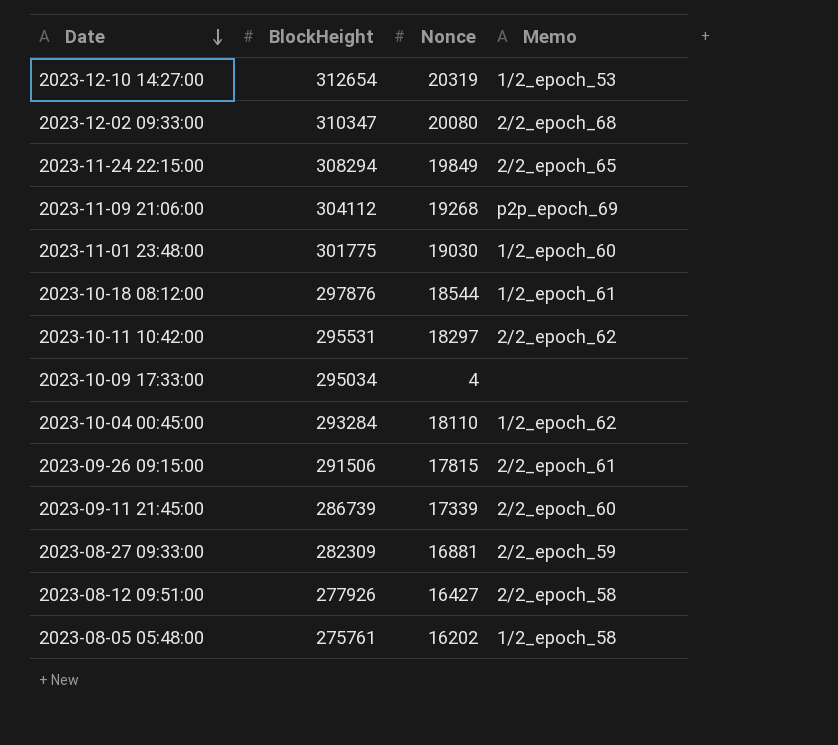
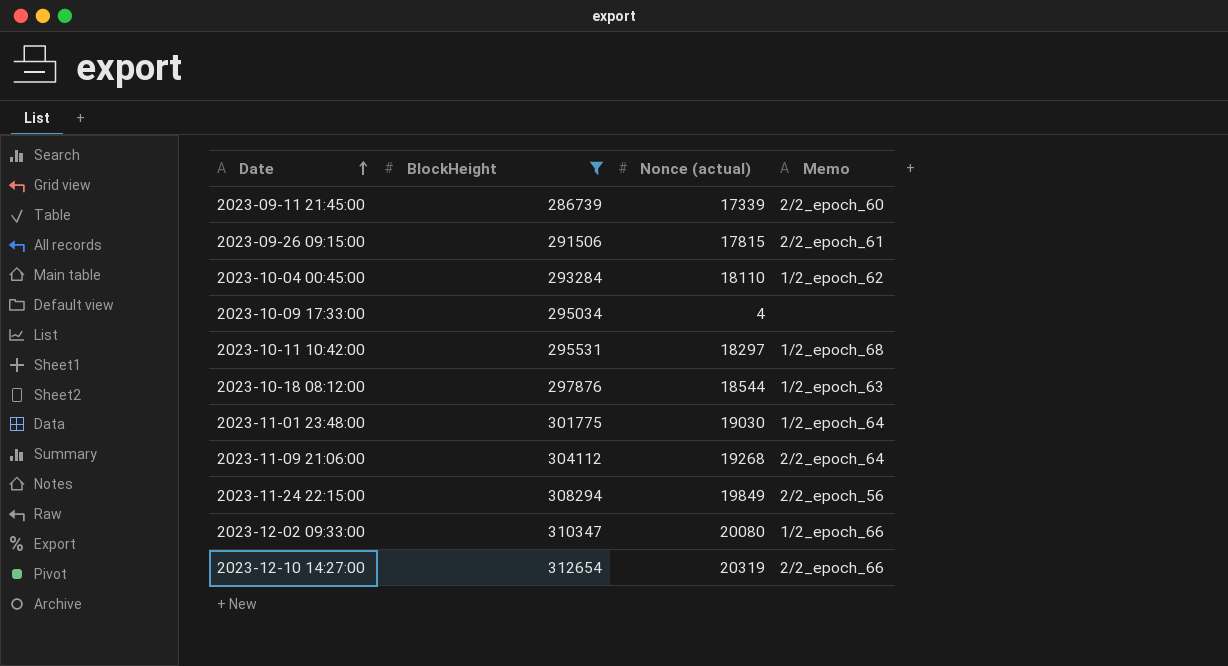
filter: none -> BlockHeight >= 286739
row order: Date descending -> Date ascending
column name: Nonce -> Nonce (actual)
2023-10-11 10:42:00 | Memo: 2/2_epoch_62 -> 1/2_epoch_68
2023-10-18 08:12:00 | Memo: 1/2_epoch_61 -> 1/2_epoch_63
2023-11-01 23:48:00 | Memo: 1/2_epoch_60 -> 1/2_epoch_64
2023-11-09 21:06:00 | Memo: p2p_epoch_69 -> 2/2_epoch_64
2023-11-24 22:15:00 | Memo: 2/2_epoch_65 -> 2/2_epoch_56
2023-12-02 09:33:00 | Memo: 2/2_epoch_68 -> 1/2_epoch_66
2023-12-10 14:27:00 | Memo: 1/2_epoch_53 -> 2/2_epoch_66

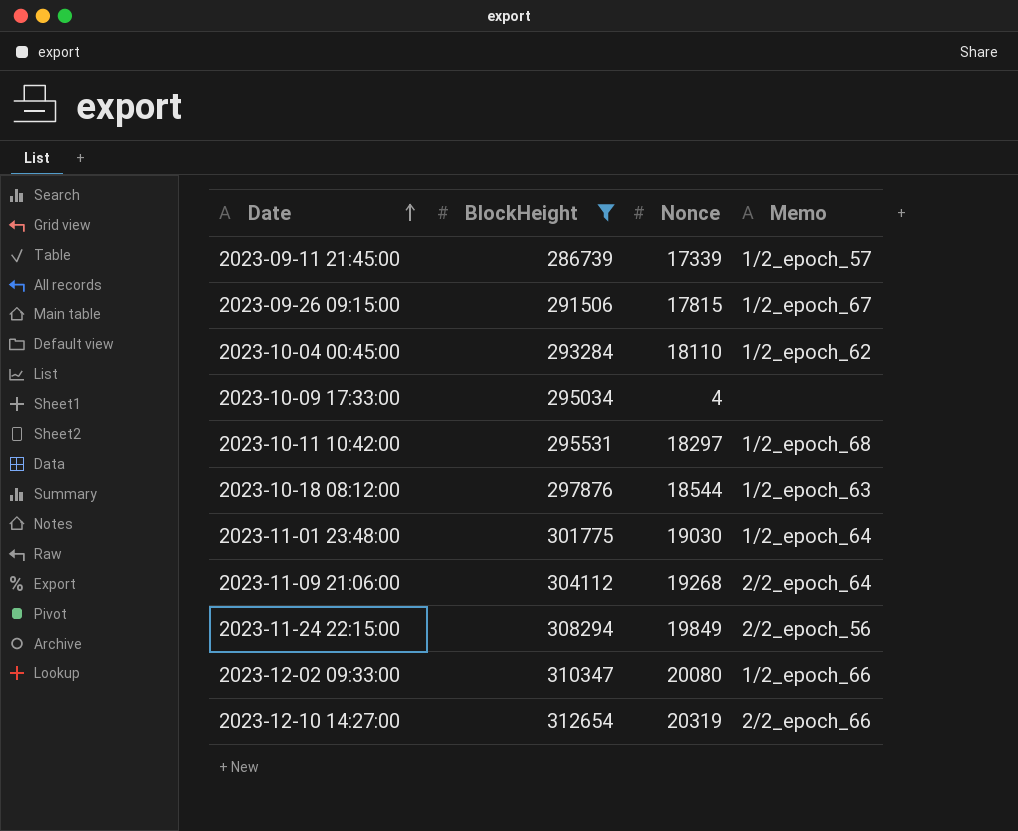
column name: Nonce (actual) -> Nonce
2023-09-11 21:45:00 | Memo: 2/2_epoch_60 -> 1/2_epoch_57
2023-09-26 09:15:00 | Memo: 2/2_epoch_61 -> 1/2_epoch_67

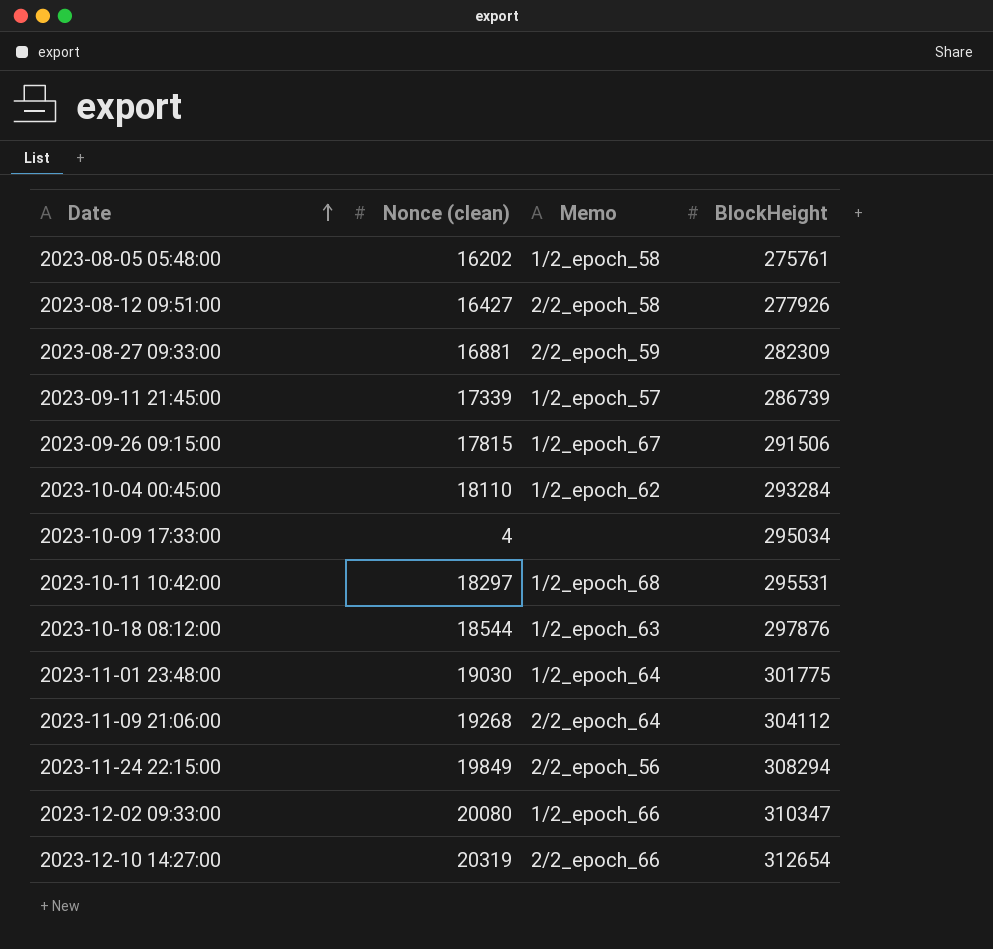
filter: BlockHeight >= 286739 -> none
column name: Nonce -> Nonce (clean)
column BlockHeight | position: 2 -> 4

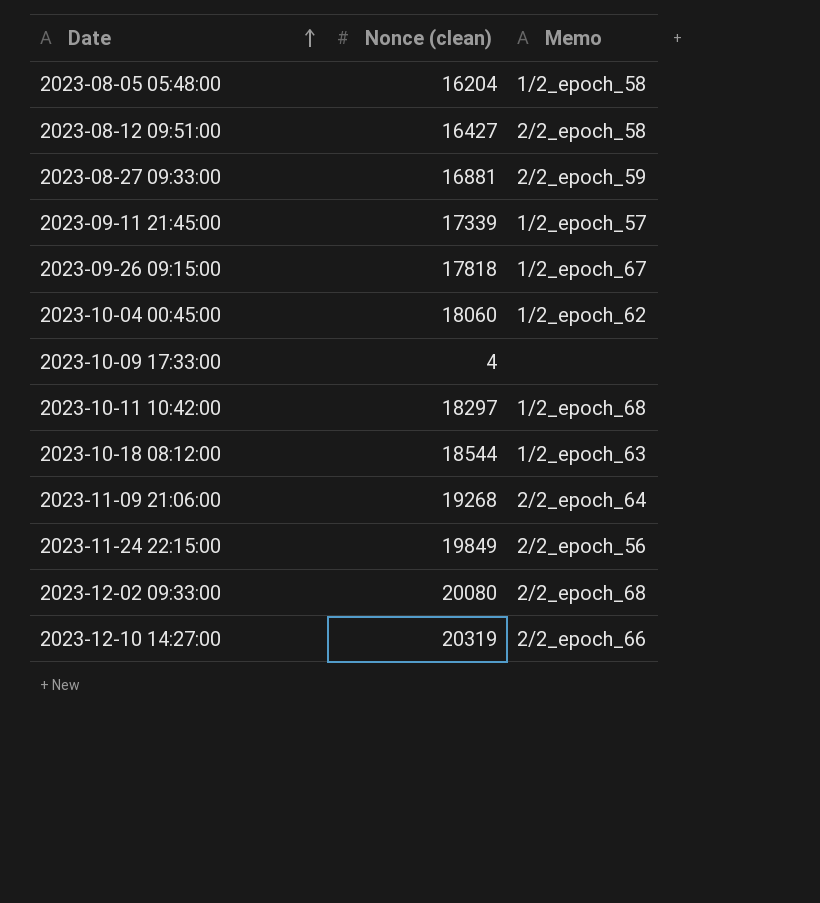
column BlockHeight | position: 4 -> none
row 2023-11-01 23:48:00: 19030 | 1/2_epoch_64 | 301775 -> none
2023-08-05 05:48:00 | Nonce (clean): 16202 -> 16204
2023-09-26 09:15:00 | Nonce (clean): 17815 -> 17818
2023-10-04 00:45:00 | Nonce (clean): 18110 -> 18060
2023-12-02 09:33:00 | Memo: 1/2_epoch_66 -> 2/2_epoch_68

